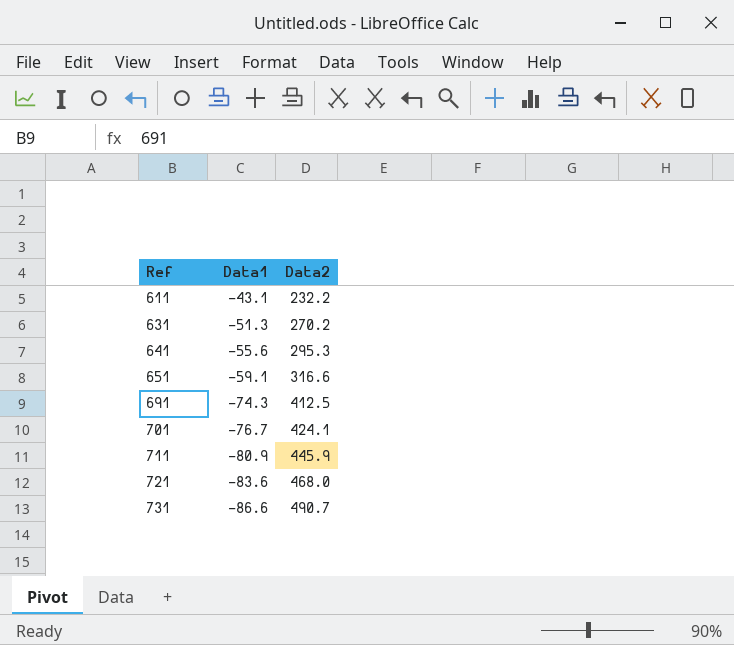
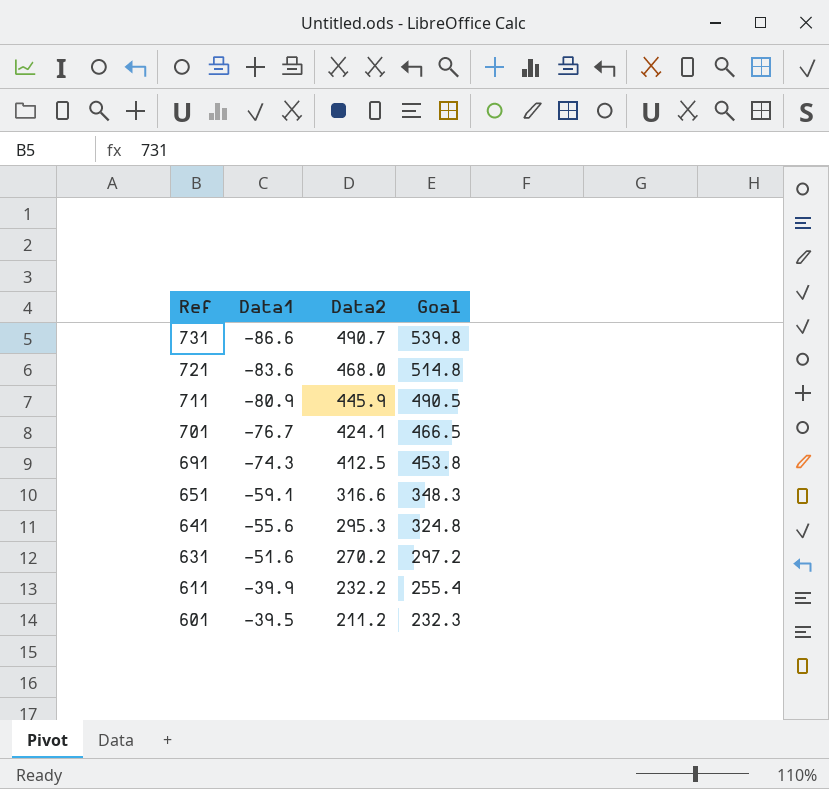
row order: Ref ascending -> Ref descending
column Goal | formula: none -> [Data2] * 1.1
631 | Data1: -51.3 -> -51.6
611 | Data1: -43.1 -> -39.9
row 601: none -> -39.5 | 211.2 | 232.3

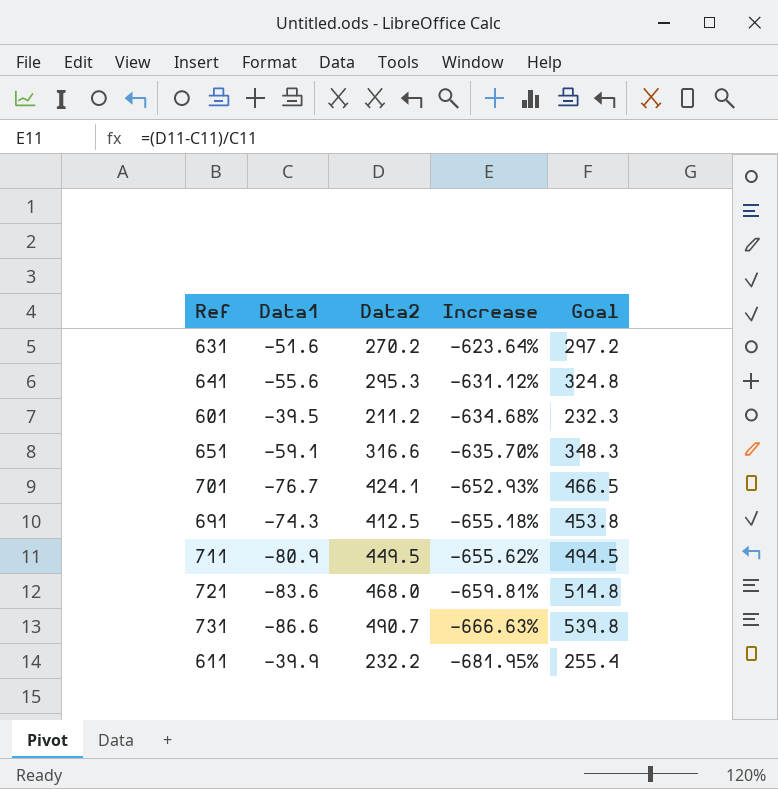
row order: Ref descending -> Increase descending
column Increase | formula: none -> ([Data2] - [Data1]) / [Data1]
711 | Data2: 445.9 -> 449.5
711 | Goal: 490.5 -> 494.5

